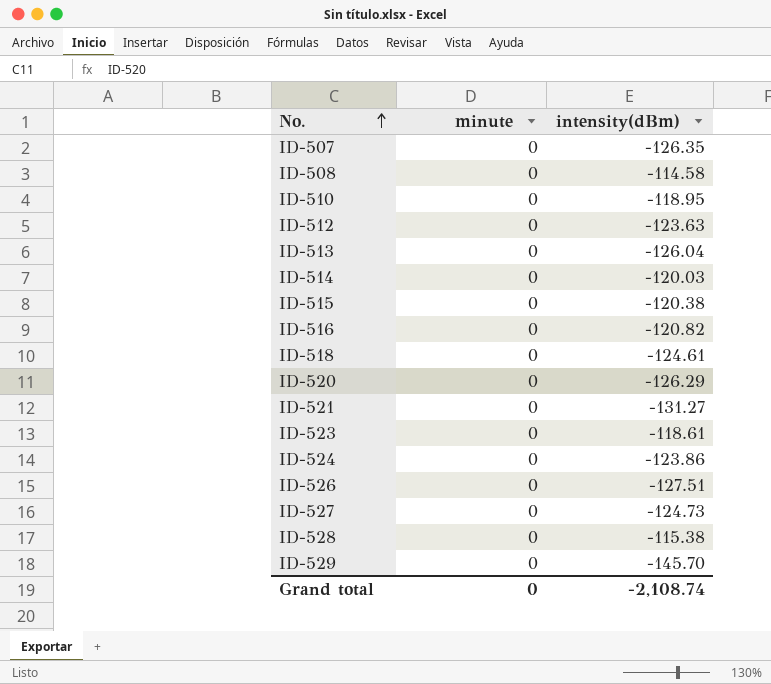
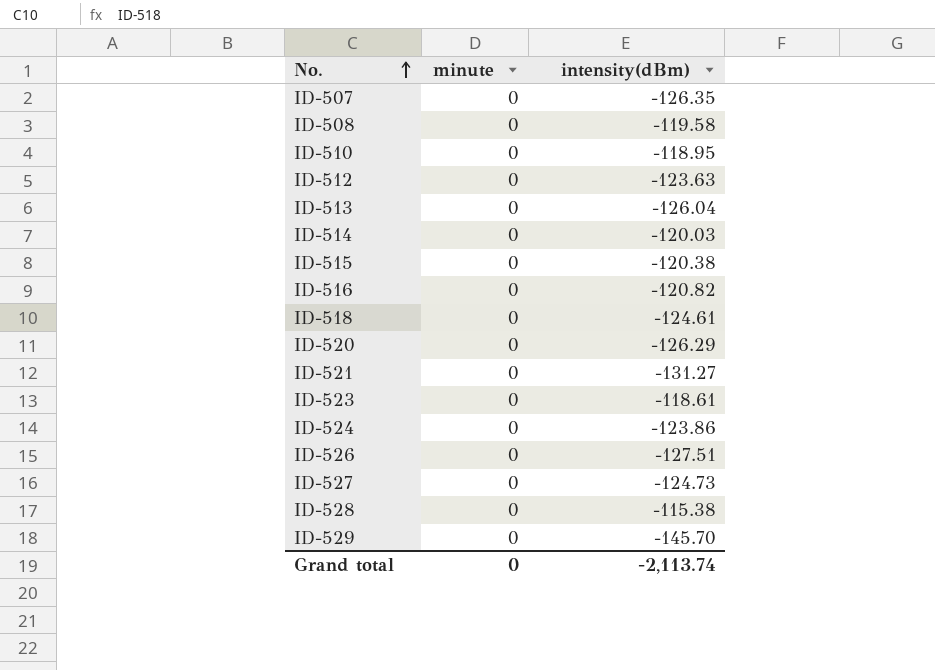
ID-508 | intensity(dBm): -114.58 -> -119.58
Grand total | intensity(dBm): -2,108.74 -> -2,113.74

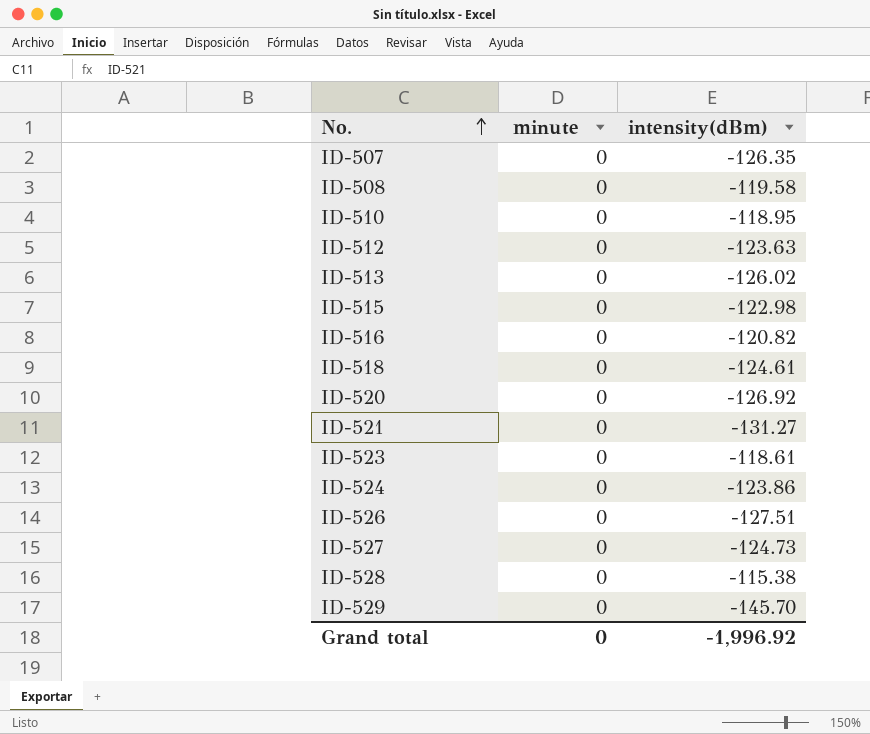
row ID-514: 0 | -120.03 -> none
ID-513 | intensity(dBm): -126.04 -> -126.02
ID-515 | intensity(dBm): -120.38 -> -122.98
ID-520 | intensity(dBm): -126.29 -> -126.92
Grand total | intensity(dBm): -2,113.74 -> -1,996.92

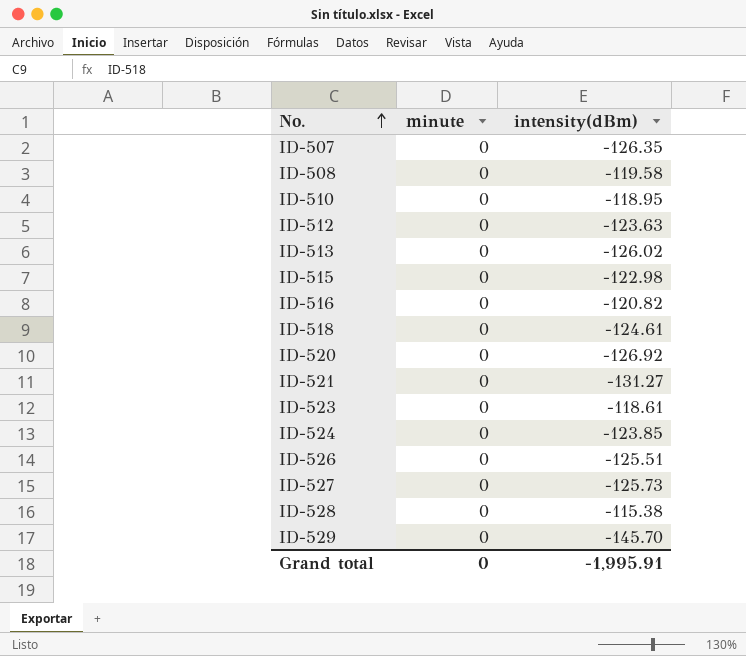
ID-524 | intensity(dBm): -123.86 -> -123.85
ID-526 | intensity(dBm): -127.51 -> -125.51
ID-527 | intensity(dBm): -124.73 -> -125.73
Grand total | intensity(dBm): -1,996.92 -> -1,995.91

